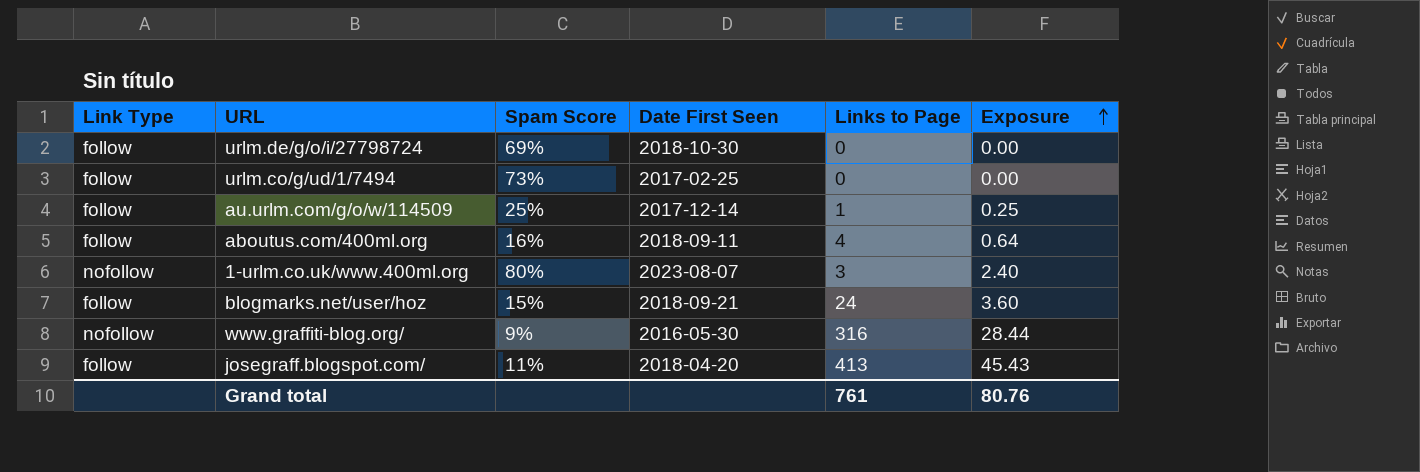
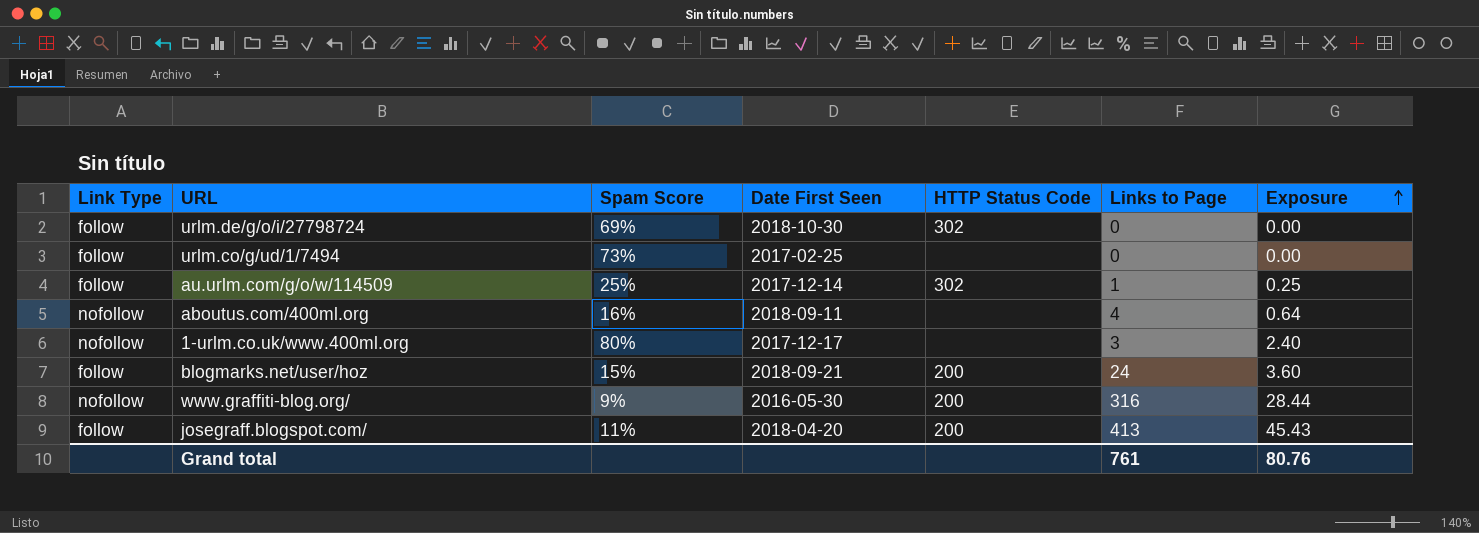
column HTTP Status Code | position: none -> 5
aboutus.com/400ml.org | Link Type: follow -> nofollow
1-urlm.co.uk/www.400ml.org | Date First Seen: 2023-08-07 -> 2017-12-17

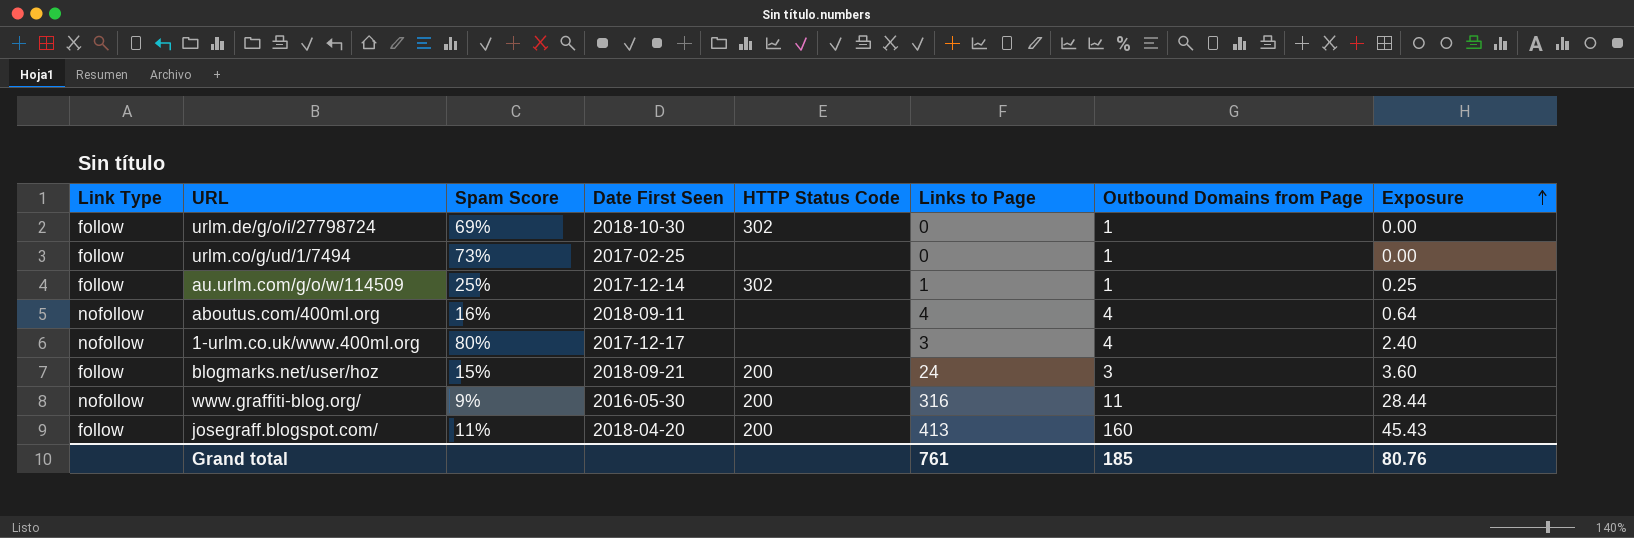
column Outbound Domains from Page | position: none -> 7

